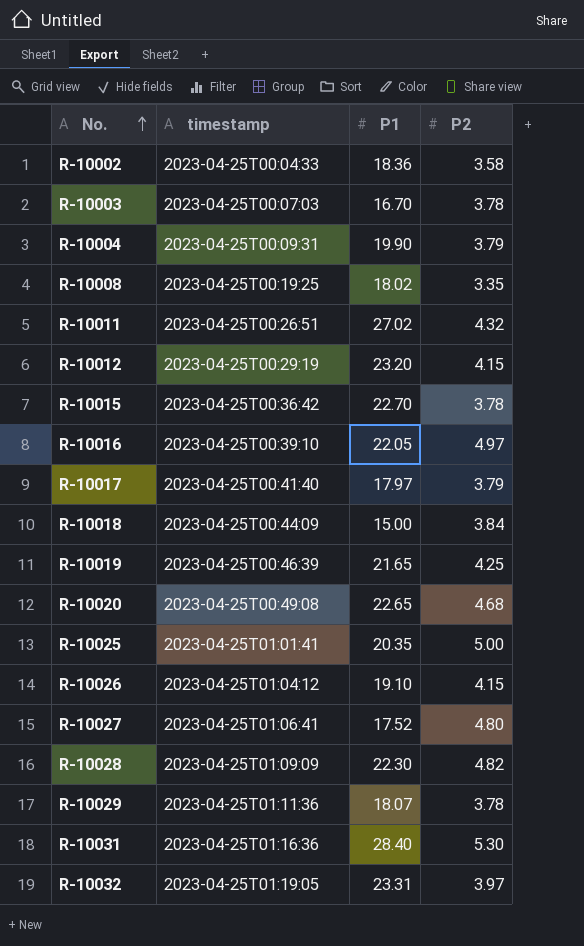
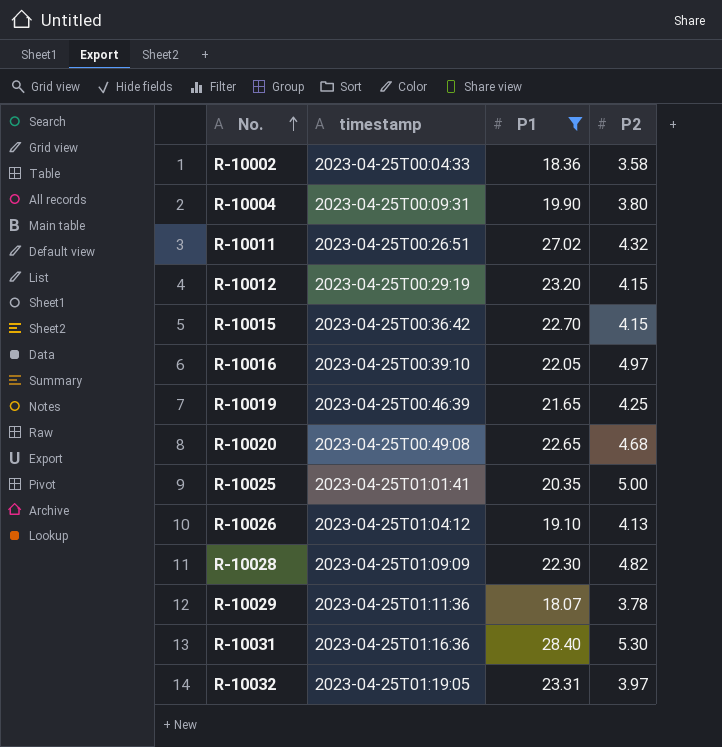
filter: none -> P1 >= 18.07
R-10004 | P2: 3.79 -> 3.80
R-10015 | P2: 3.78 -> 4.15
R-10026 | P2: 4.15 -> 4.13

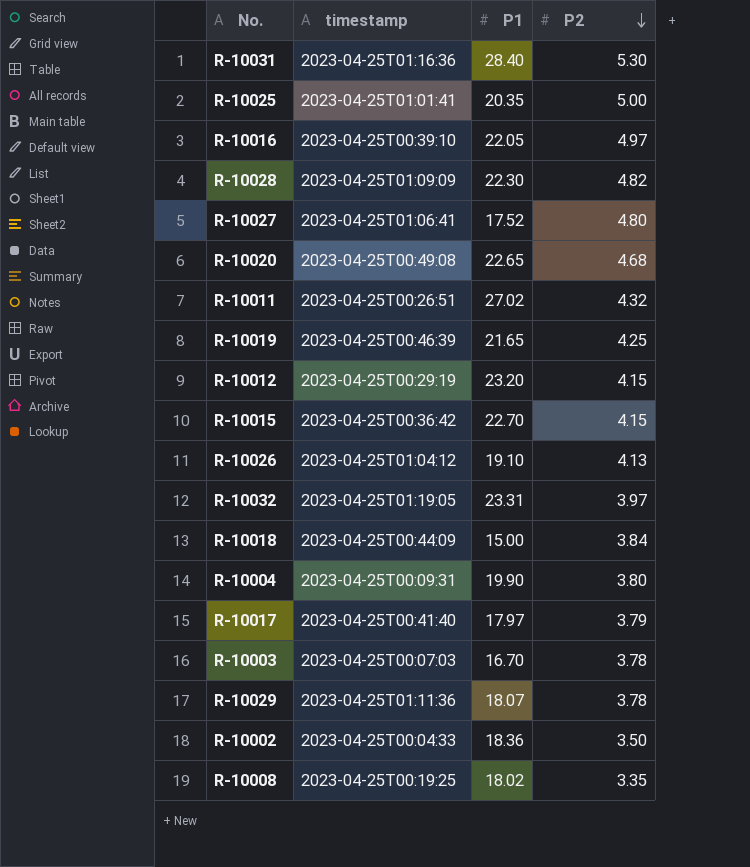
filter: P1 >= 18.07 -> none
row order: No. ascending -> P2 descending
R-10002 | P2: 3.58 -> 3.50

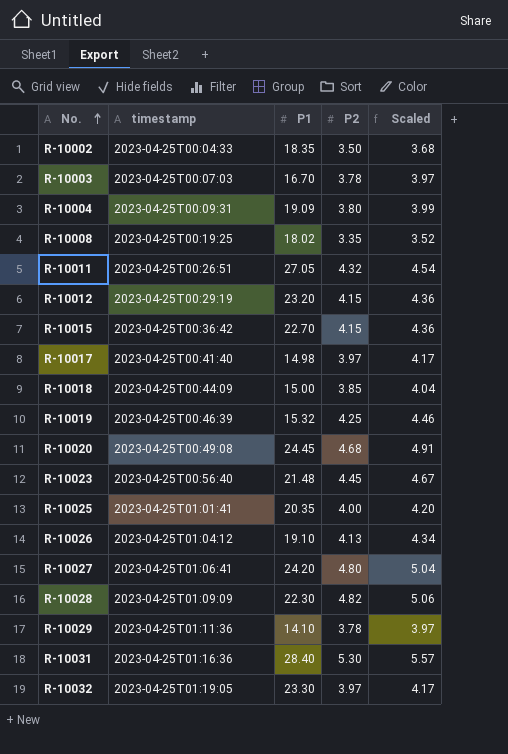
row order: P2 descending -> No. ascending
column Scaled | formula: none -> [P2] * 1.05
row R-10016: 2023-04-25T00:39:10 | 22.05 | 4.97 -> none
R-10002 | P1: 18.36 -> 18.35
R-10004 | P1: 19.90 -> 19.09
R-10011 | P1: 27.02 -> 27.05
R-10017 | P1: 17.97 -> 14.98
R-10017 | P2: 3.79 -> 3.97
R-10018 | P2: 3.84 -> 3.85
R-10019 | P1: 21.65 -> 15.32
R-10020 | P1: 22.65 -> 24.45
row R-10023: none -> 2023-04-25T00:56:40 | 21.48 | 4.45 | 4.67
R-10025 | P2: 5.00 -> 4.00
R-10027 | P1: 17.52 -> 24.20
R-10029 | P1: 18.07 -> 14.10
R-10032 | P1: 23.31 -> 23.30

